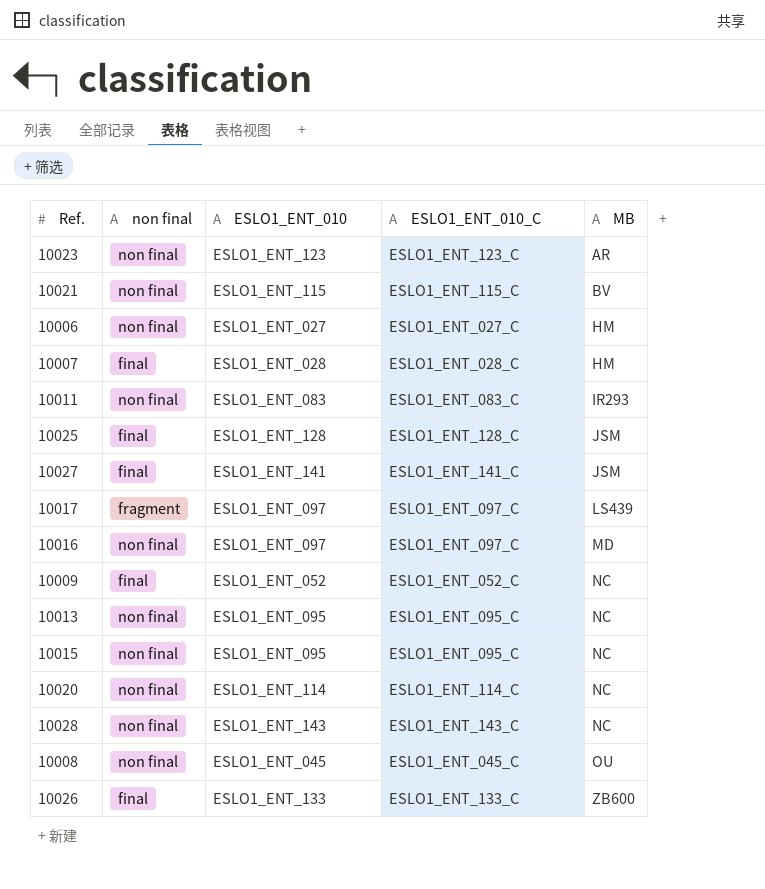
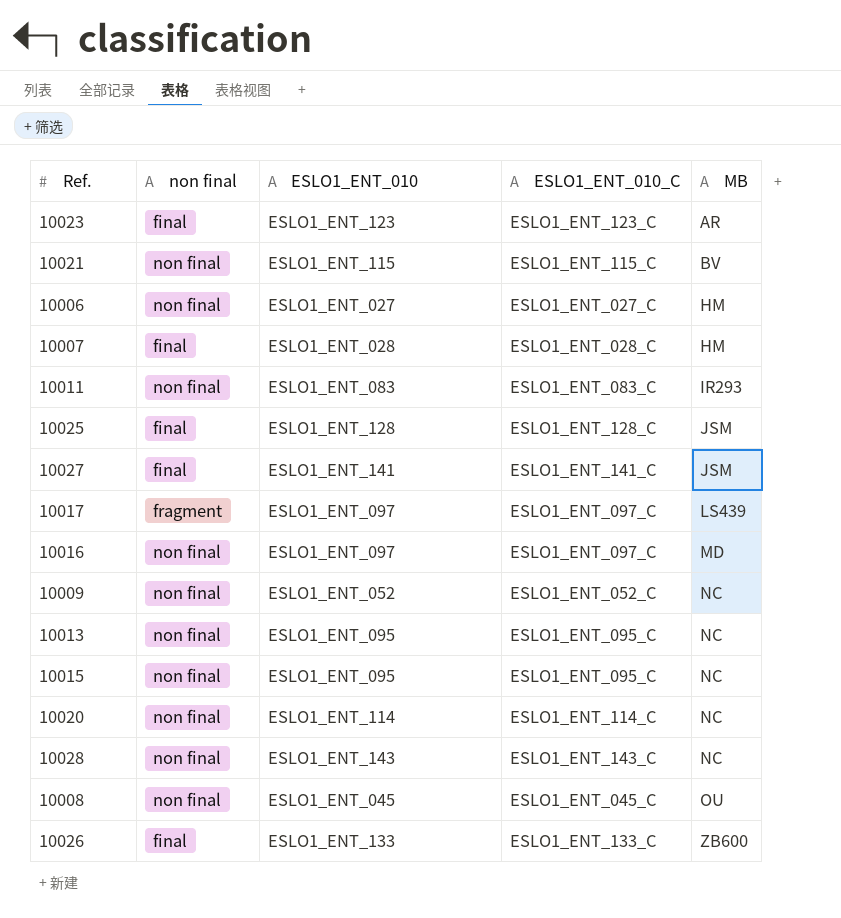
10023 | non final: non final -> final
10009 | non final: final -> non final

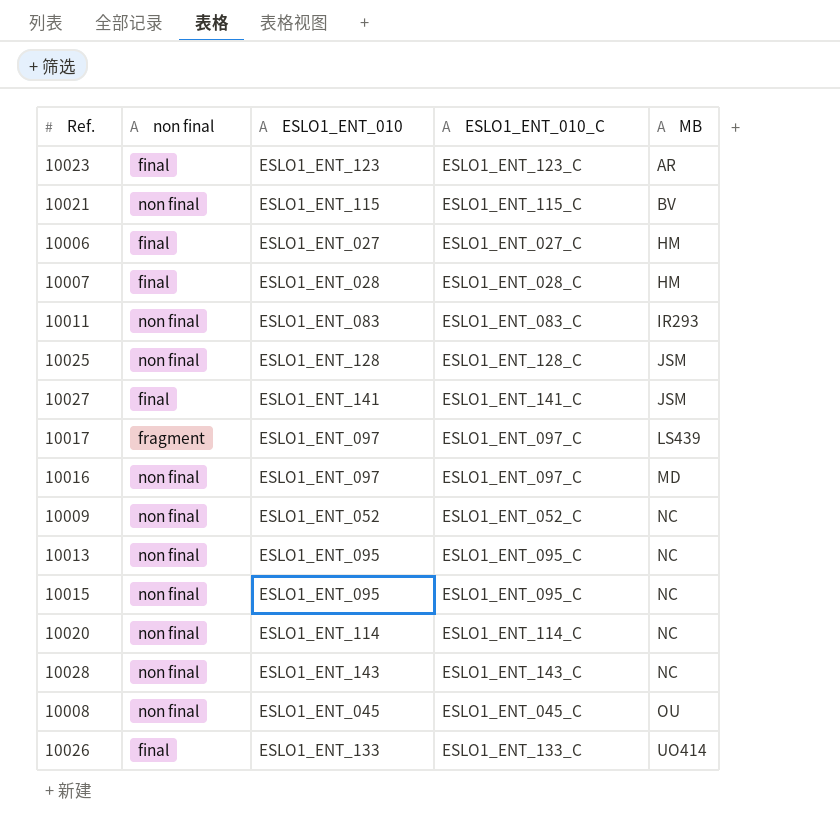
10006 | non final: non final -> final
10025 | non final: final -> non final
10026 | MB: ZB600 -> UO414

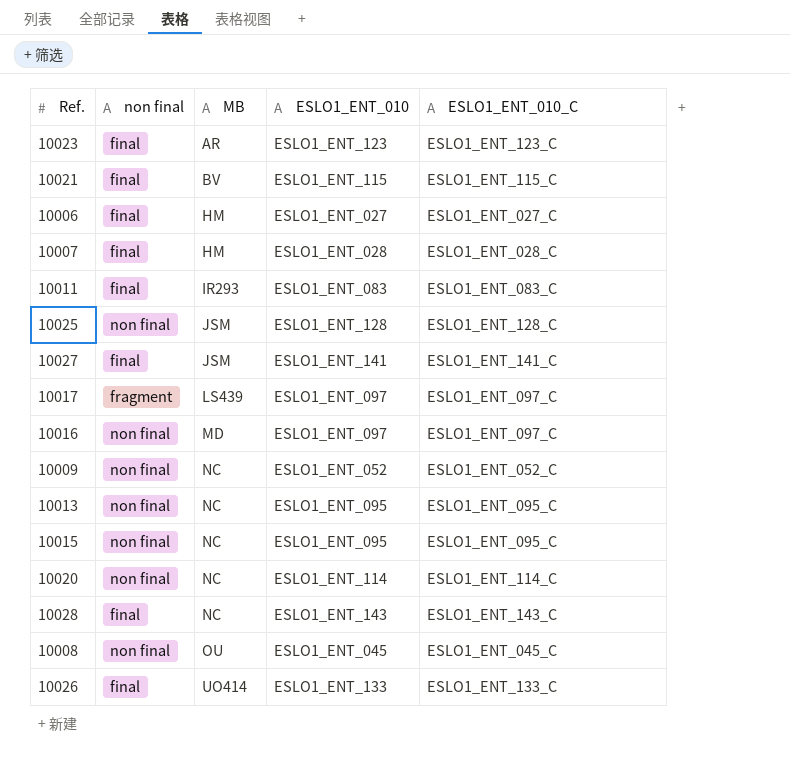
column MB | position: 5 -> 3
10021 | non final: non final -> final
10011 | non final: non final -> final
10028 | non final: non final -> final

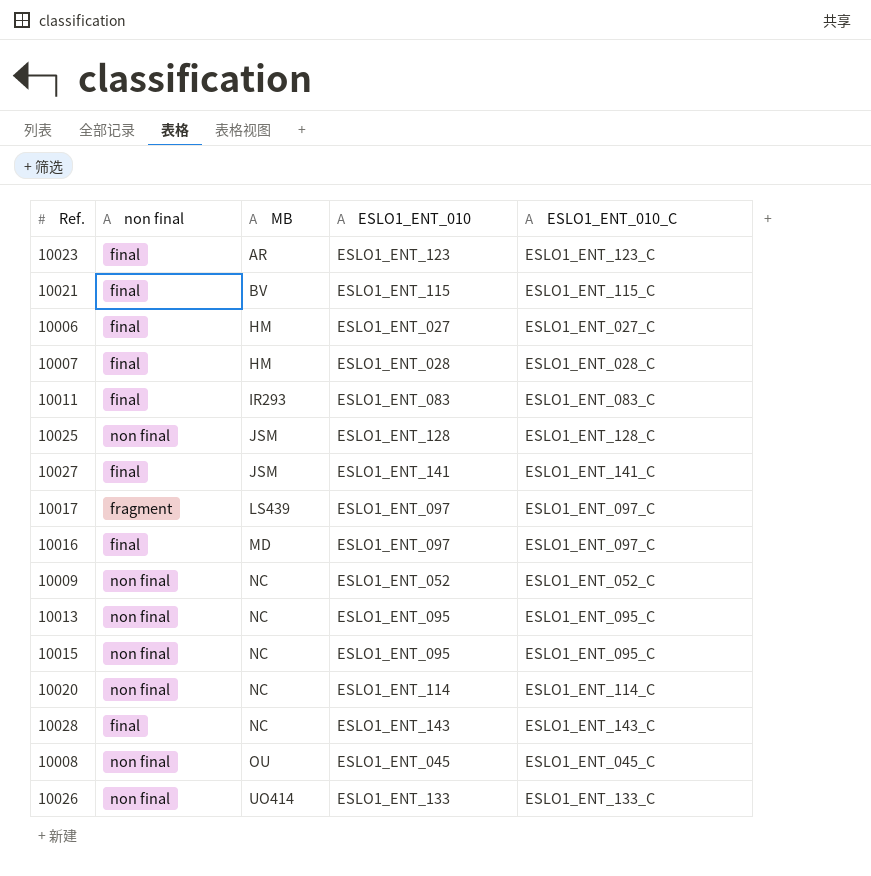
10016 | non final: non final -> final
10026 | non final: final -> non final

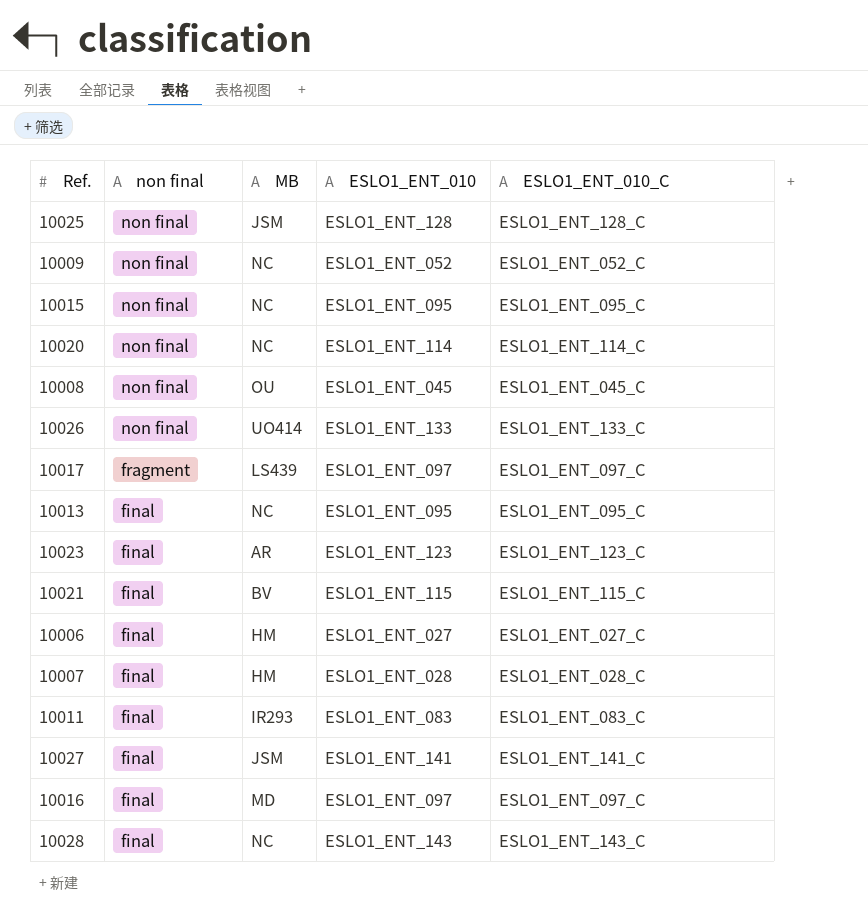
row order: MB ascending -> non final descending
10013 | non final: non final -> final

